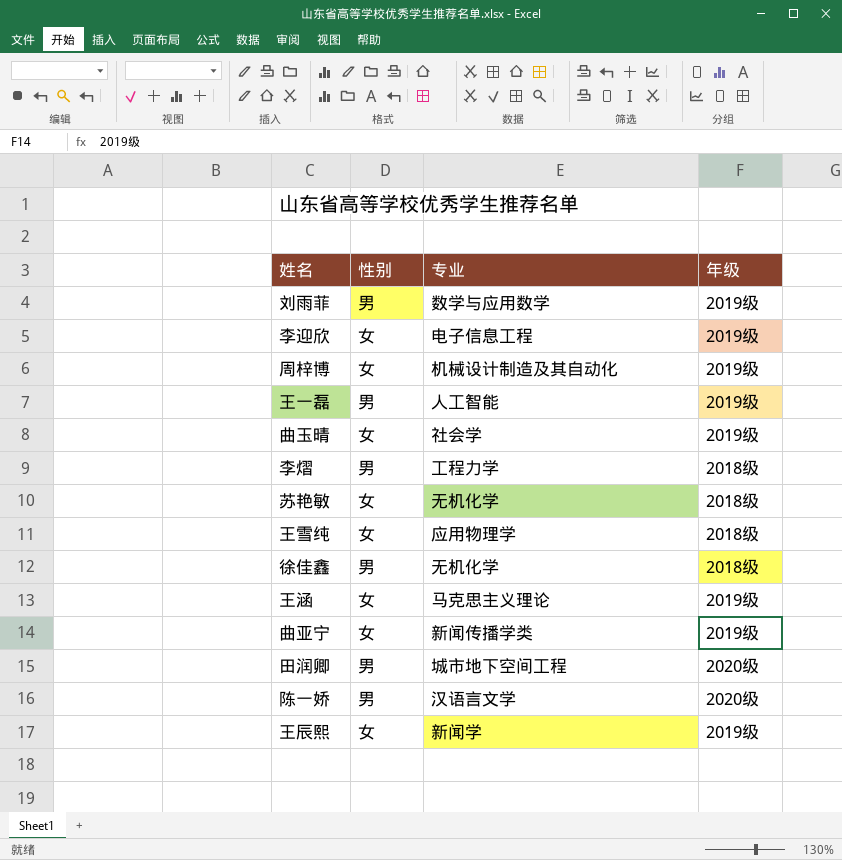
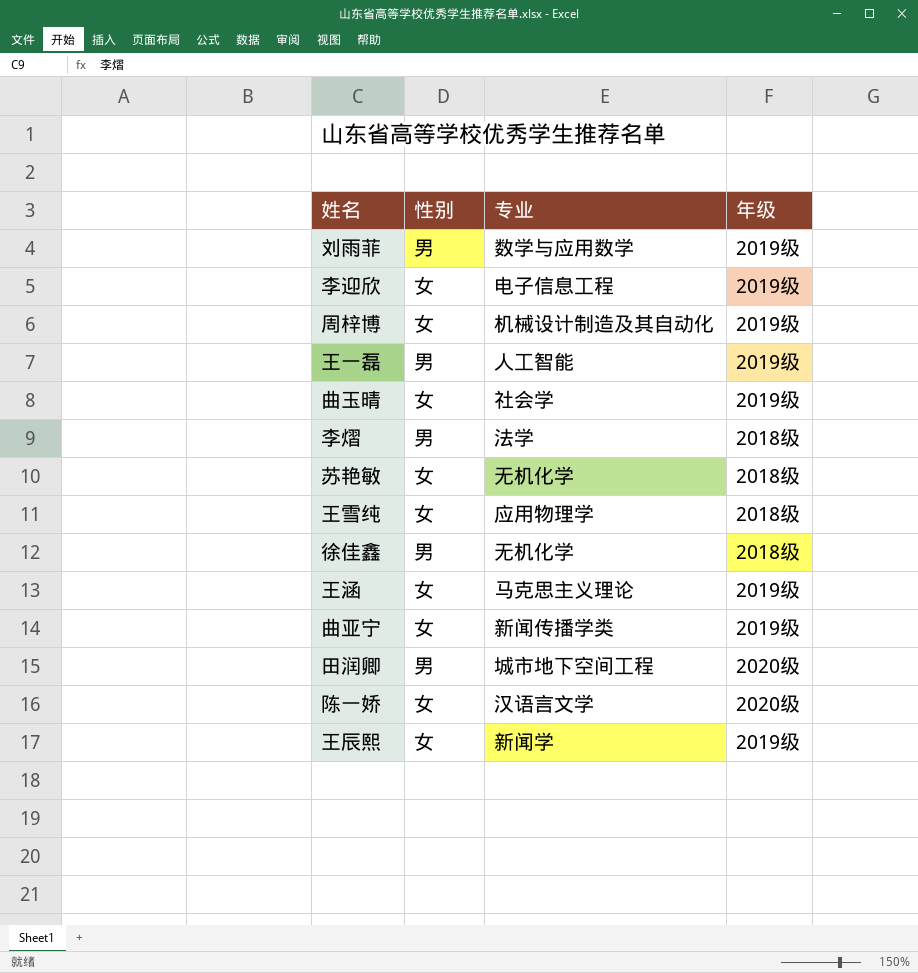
李熠 | 专业: 工程力学 -> 法学
陈一娇 | 性别: 男 -> 女

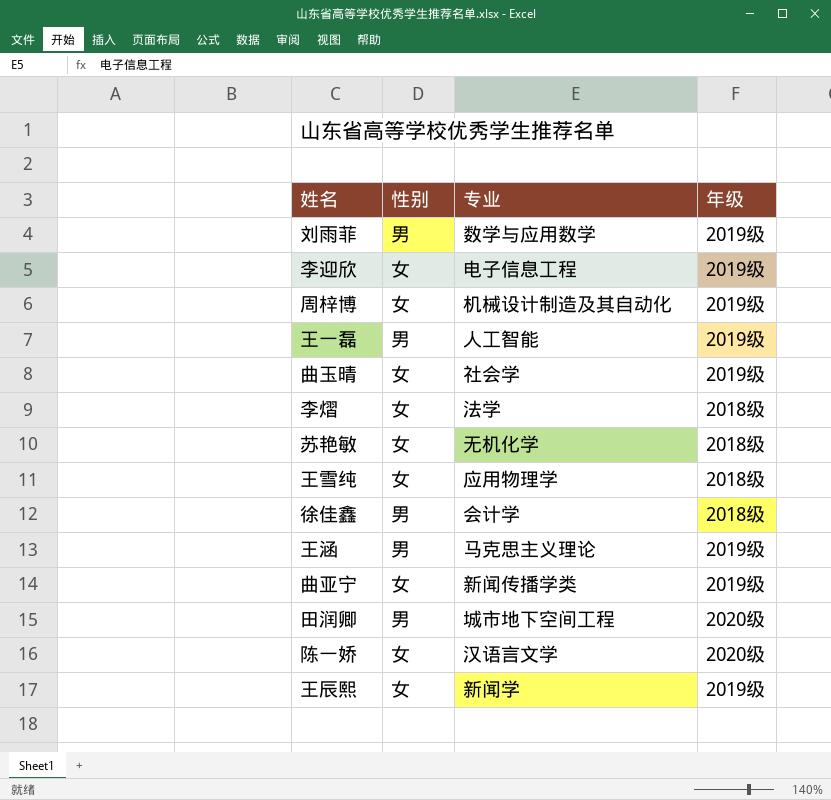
李熠 | 性别: 男 -> 女
徐佳鑫 | 专业: 无机化学 -> 会计学
王涵 | 性别: 女 -> 男

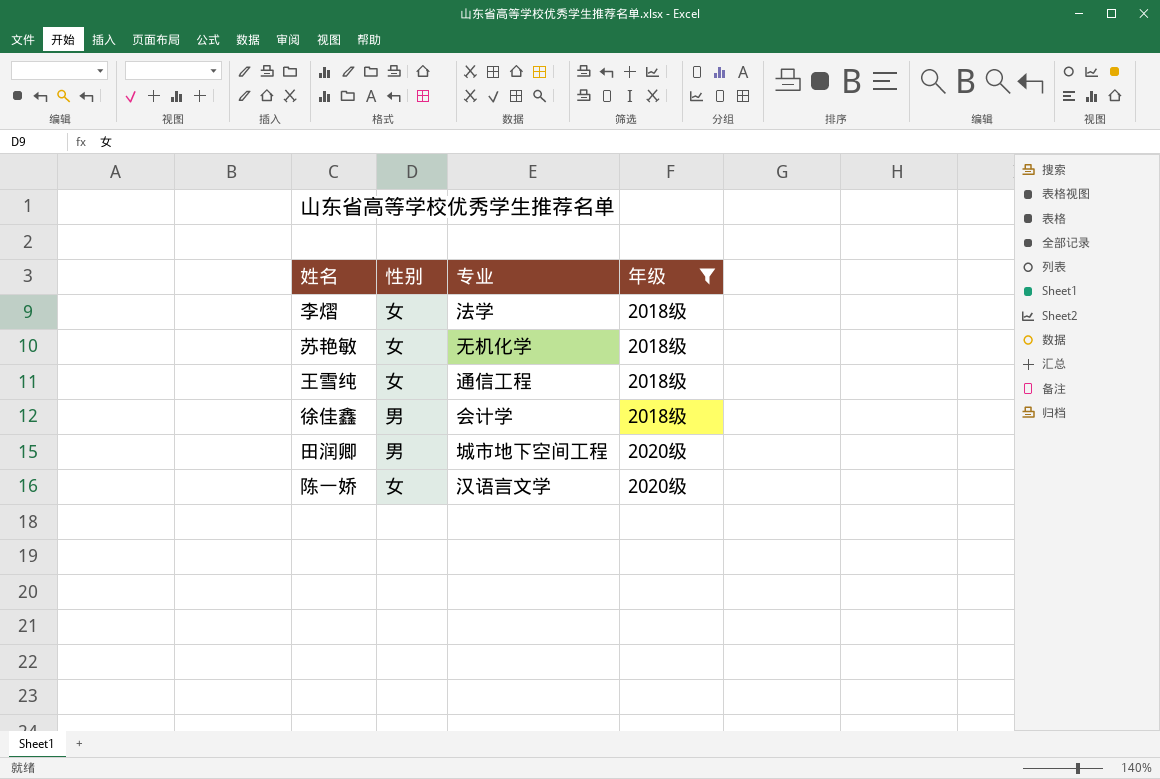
filter: none -> 年级 != 2019级
王雪纯 | 专业: 应用物理学 -> 通信工程

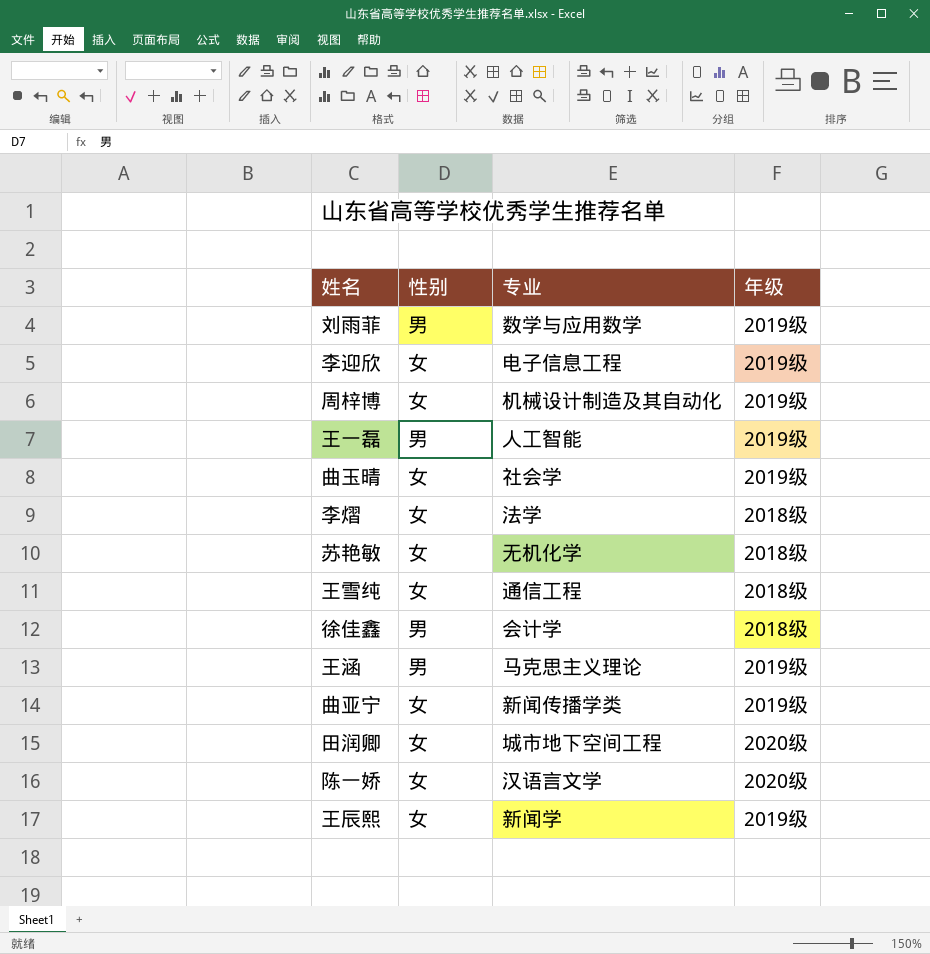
filter: 年级 != 2019级 -> none
田润卿 | 性别: 男 -> 女

